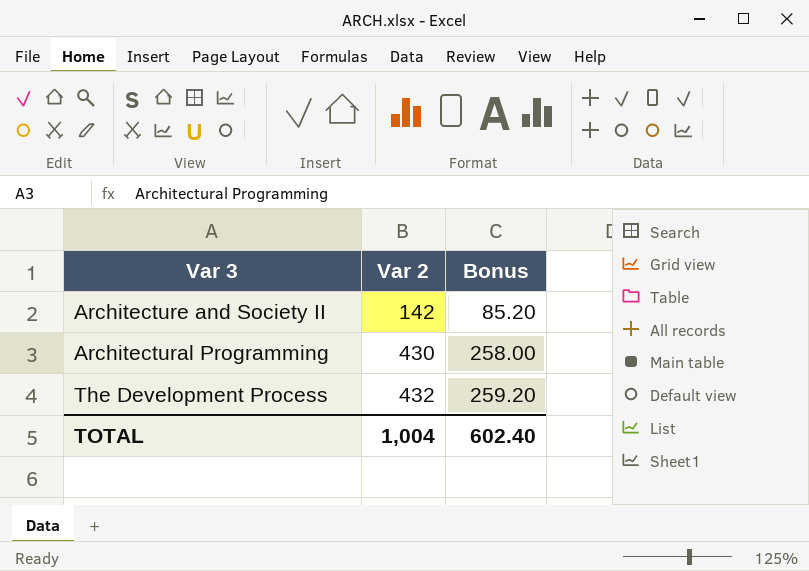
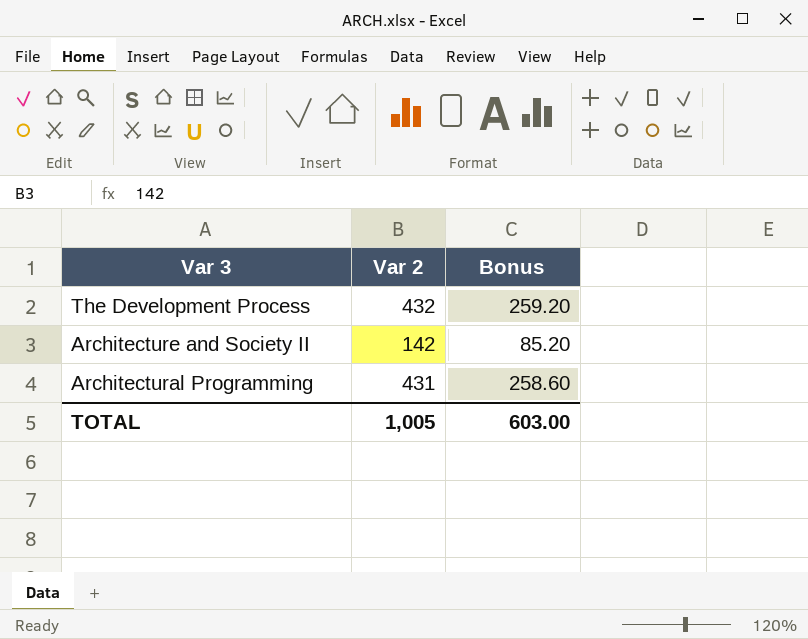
row order: Var 2 ascending -> Var 3 descending
Architectural Programming | Var 2: 430 -> 431
Architectural Programming | Bonus: 258.00 -> 258.60
TOTAL | Var 2: 1,004 -> 1,005
TOTAL | Bonus: 602.40 -> 603.00

